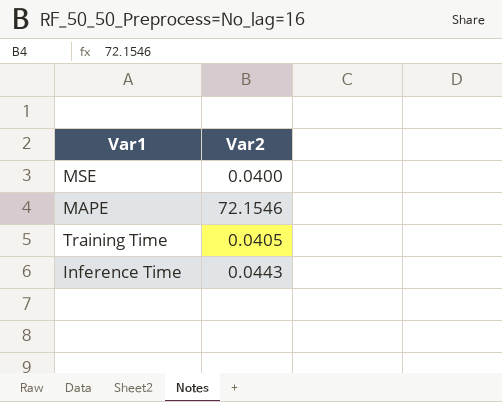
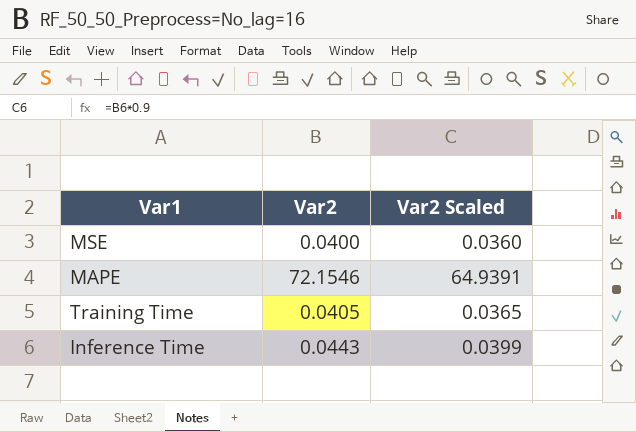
column Var2 Scaled | formula: none -> [Var2] * 0.9

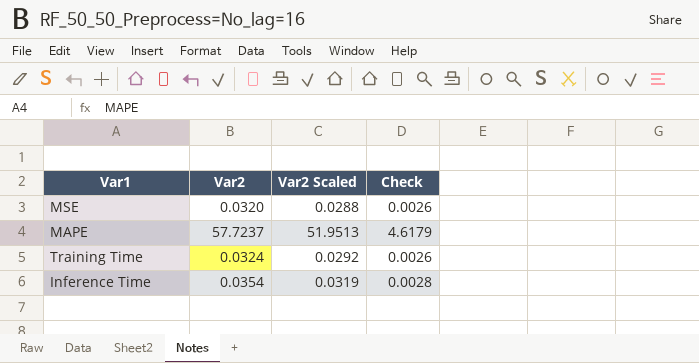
column Check | formula: none -> [Var2] * 0.08
MSE | Var2: 0.0400 -> 0.0320
MSE | Var2 Scaled: 0.0360 -> 0.0288
MAPE | Var2: 72.1546 -> 57.7237
MAPE | Var2 Scaled: 64.9391 -> 51.9513
Training Time | Var2: 0.0405 -> 0.0324
Training Time | Var2 Scaled: 0.0365 -> 0.0292
Inference Time | Var2: 0.0443 -> 0.0354
Inference Time | Var2 Scaled: 0.0399 -> 0.0319

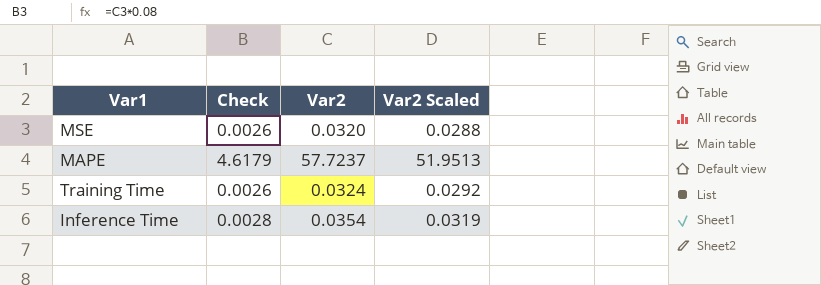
column Check | position: 4 -> 2

